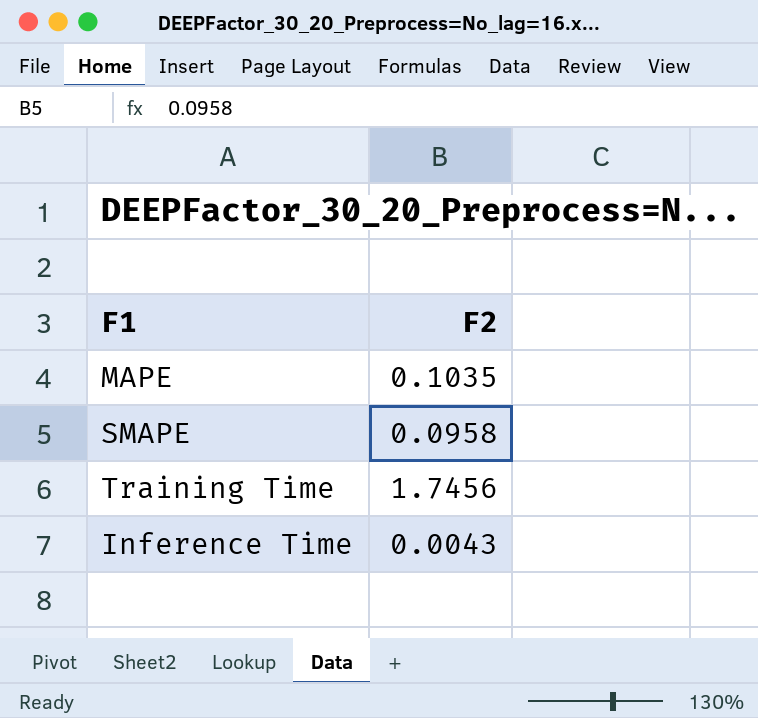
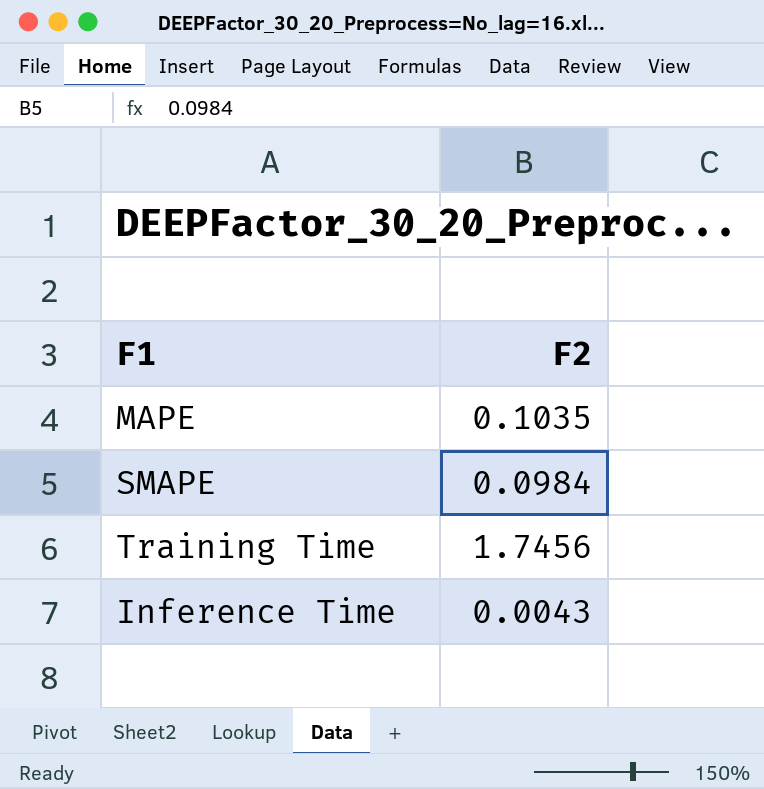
SMAPE | F2: 0.0958 -> 0.0984

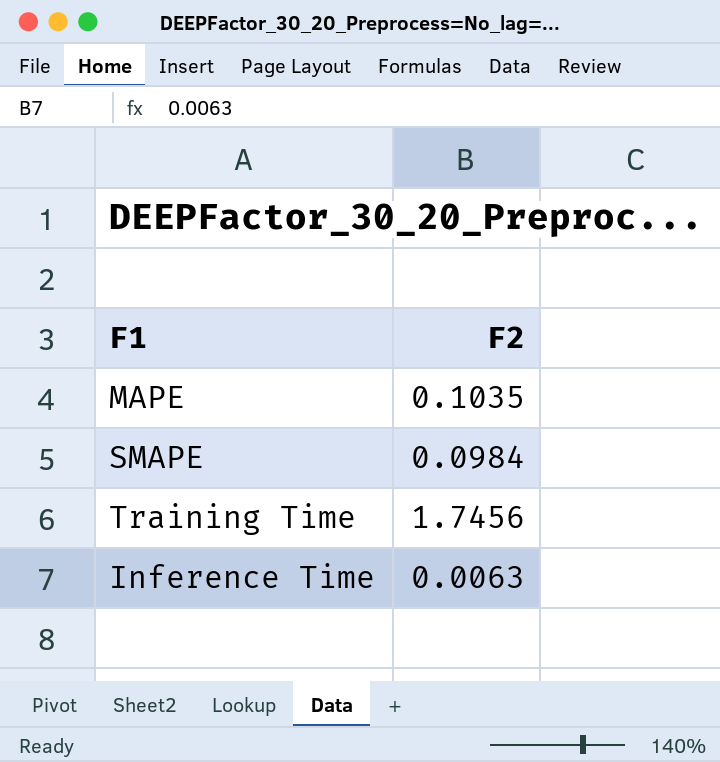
Inference Time | F2: 0.0043 -> 0.0063

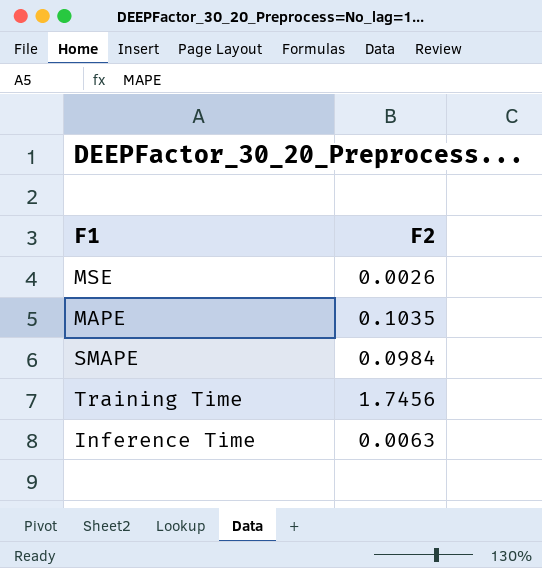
row MSE: none -> 0.0026

